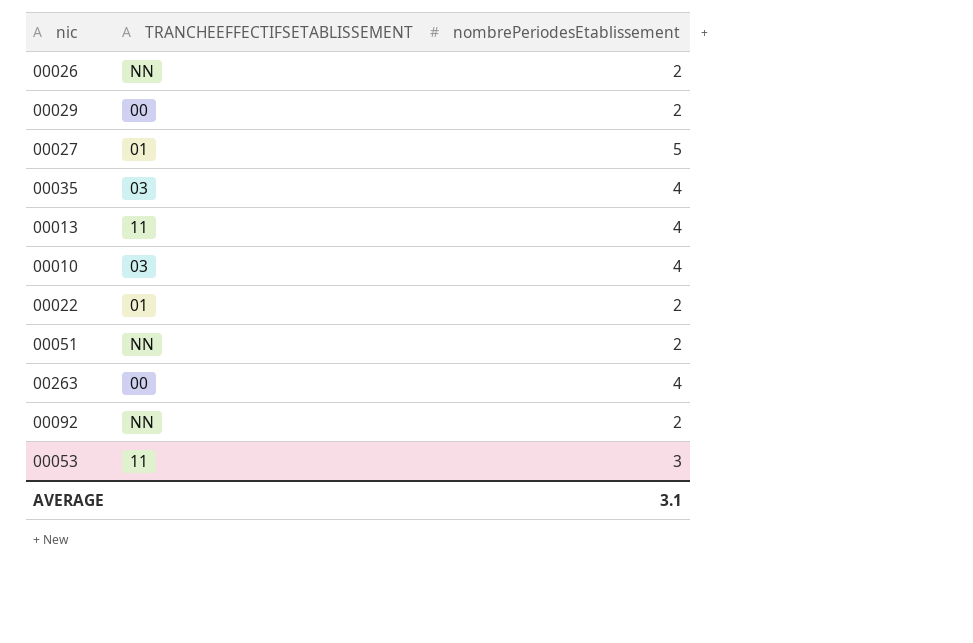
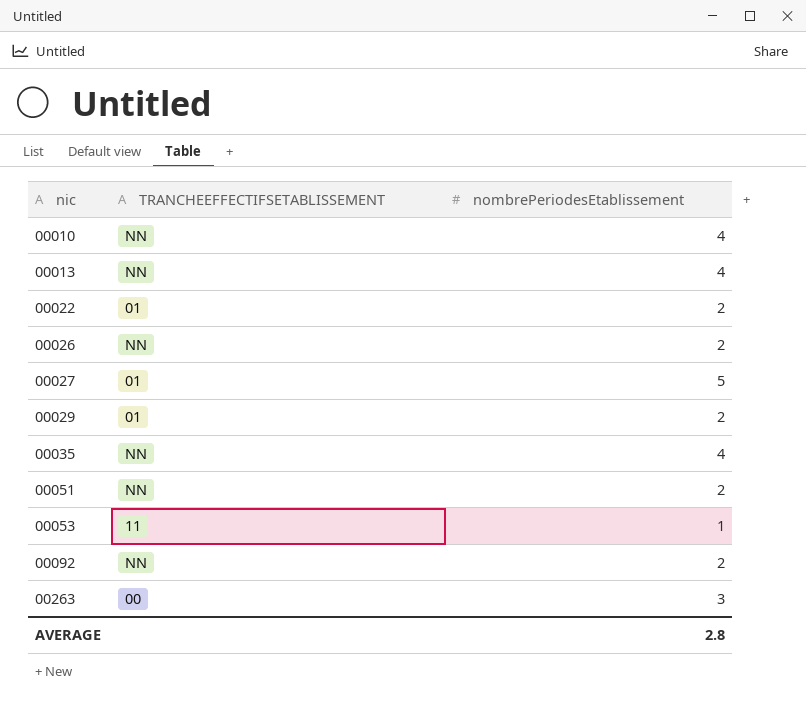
row order: none -> nic ascending
00010 | TRANCHEEFFECTIFSETABLISSEMENT: 03 -> NN
00013 | TRANCHEEFFECTIFSETABLISSEMENT: 11 -> NN
00029 | TRANCHEEFFECTIFSETABLISSEMENT: 00 -> 01
00035 | TRANCHEEFFECTIFSETABLISSEMENT: 03 -> NN
00053 | nombrePeriodesEtablissement: 3 -> 1
00263 | nombrePeriodesEtablissement: 4 -> 3
AVERAGE | nombrePeriodesEtablissement: 3.1 -> 2.8

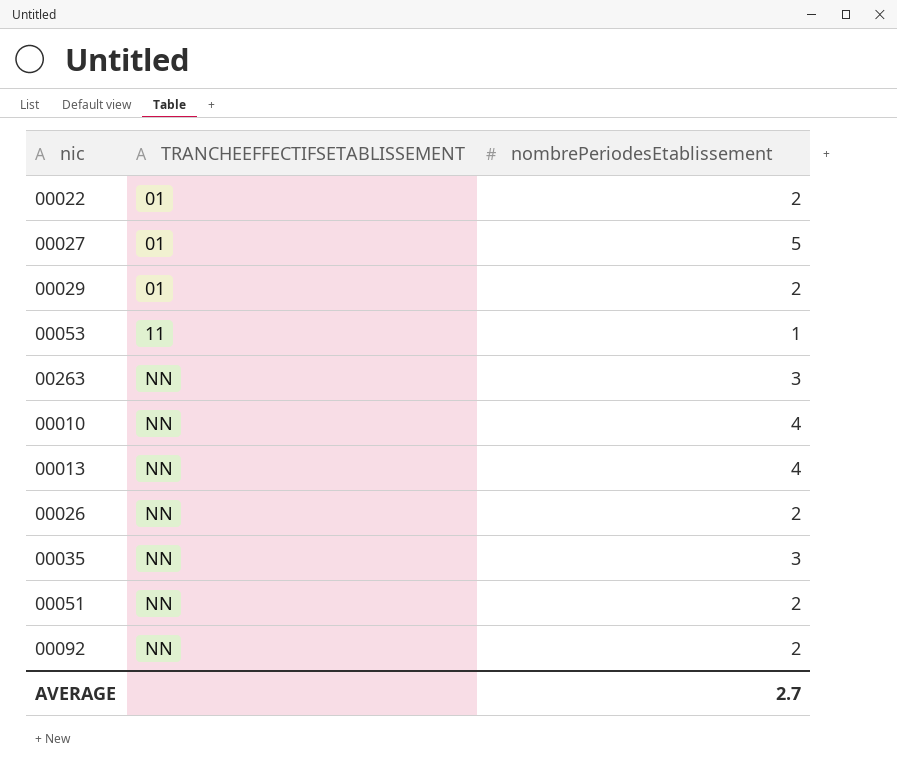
row order: nic ascending -> TRANCHEEFFECTIFSETABLISSEMENT ascending
00263 | TRANCHEEFFECTIFSETABLISSEMENT: 00 -> NN
00035 | nombrePeriodesEtablissement: 4 -> 3
AVERAGE | nombrePeriodesEtablissement: 2.8 -> 2.7

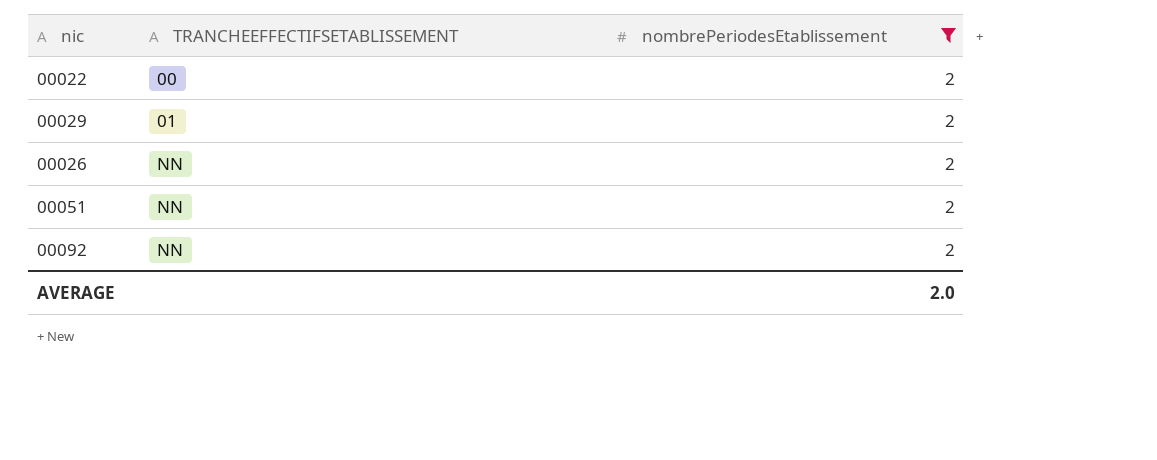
filter: none -> nombrePeriodesEtablissement = 2
00022 | TRANCHEEFFECTIFSETABLISSEMENT: 01 -> 00
AVERAGE | nombrePeriodesEtablissement: 2.7 -> 2.0

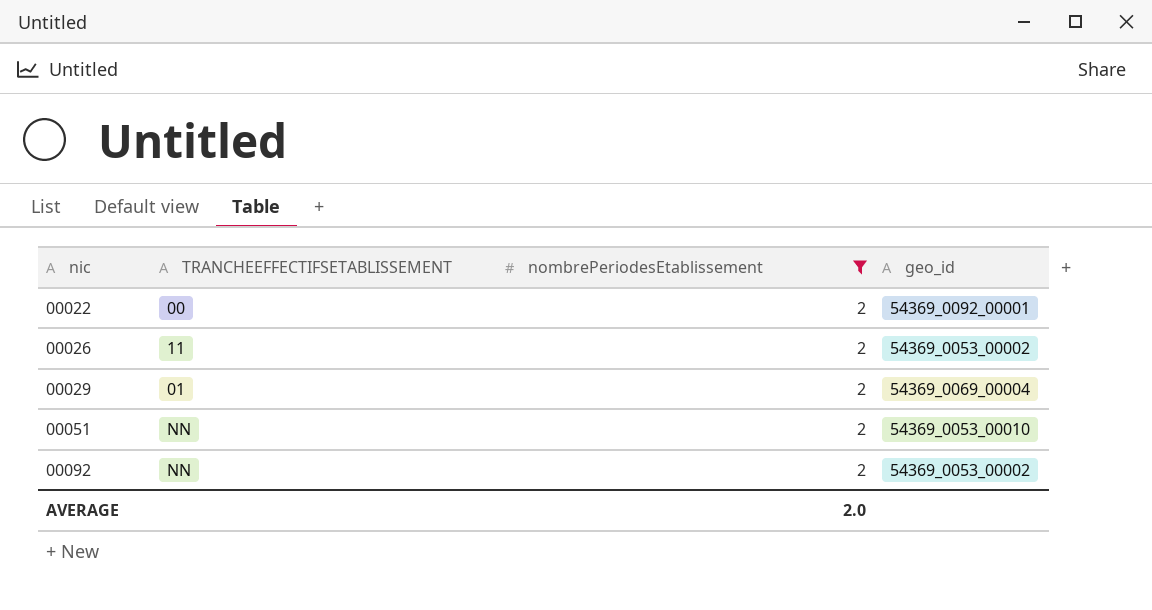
row order: TRANCHEEFFECTIFSETABLISSEMENT ascending -> nic ascending
column geo_id | position: none -> 4
00026 | TRANCHEEFFECTIFSETABLISSEMENT: NN -> 11

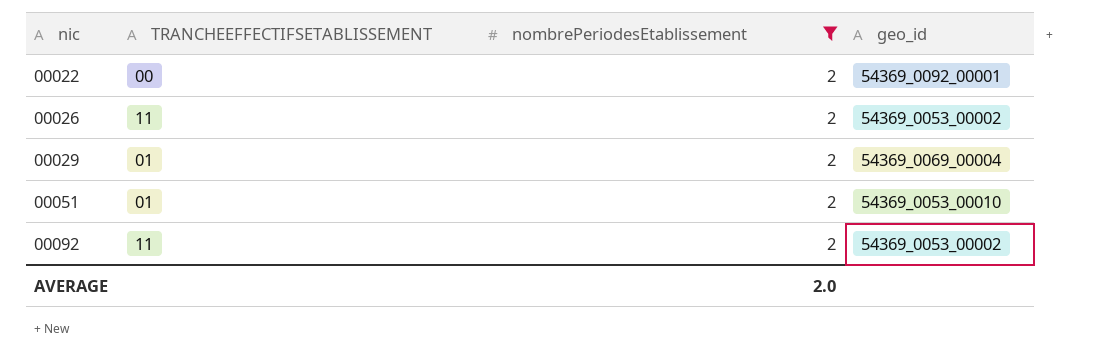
00051 | TRANCHEEFFECTIFSETABLISSEMENT: NN -> 01
00092 | TRANCHEEFFECTIFSETABLISSEMENT: NN -> 11

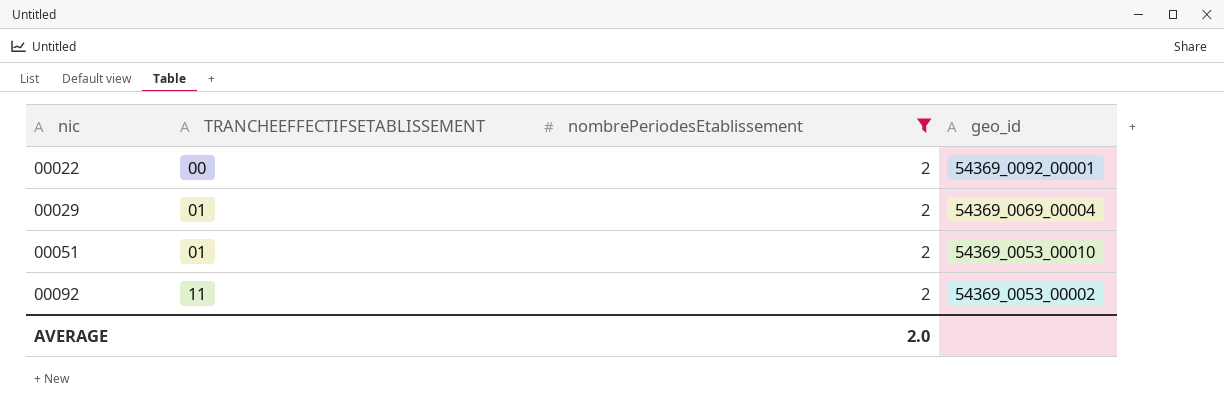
row 00026: 11 | 2 | 54369_0053_00002 -> none

